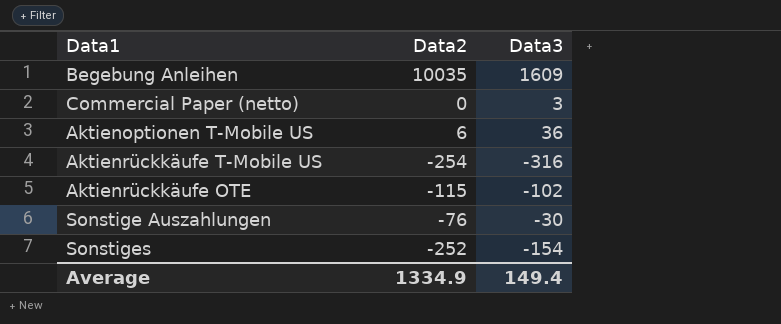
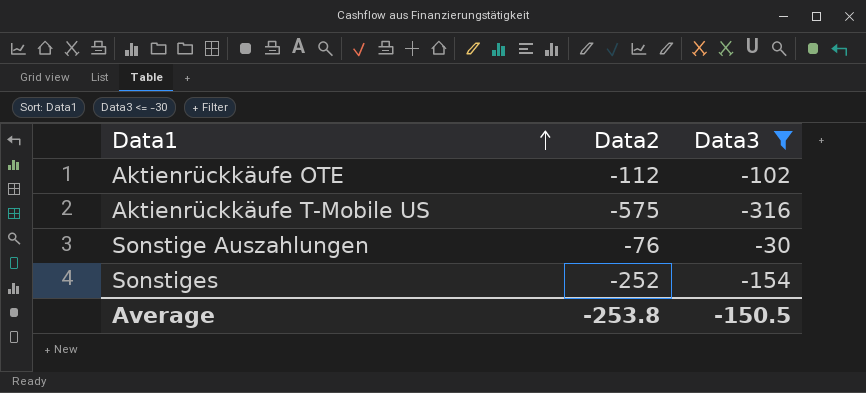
filter: none -> Data3 <= -30
row order: none -> Data1 ascending
Aktienrückkäufe OTE | Data2: -115 -> -112
Aktienrückkäufe T‑Mobile US | Data2: -254 -> -575
Average | Data2: 1334.9 -> -253.8
Average | Data3: 149.4 -> -150.5

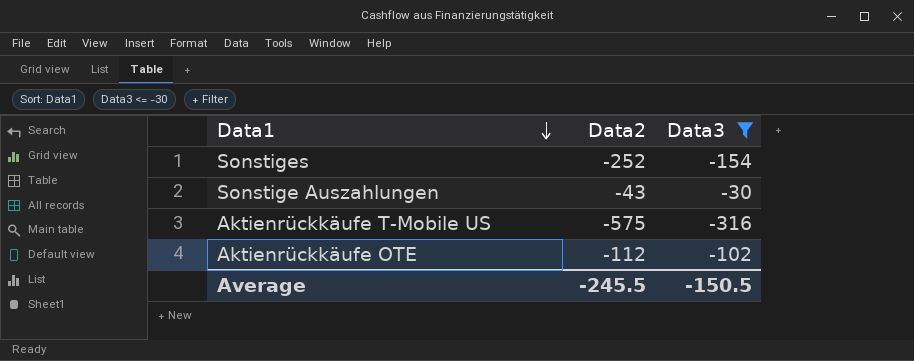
row order: Data1 ascending -> Data1 descending
Sonstige Auszahlungen | Data2: -76 -> -43
Average | Data2: -253.8 -> -245.5

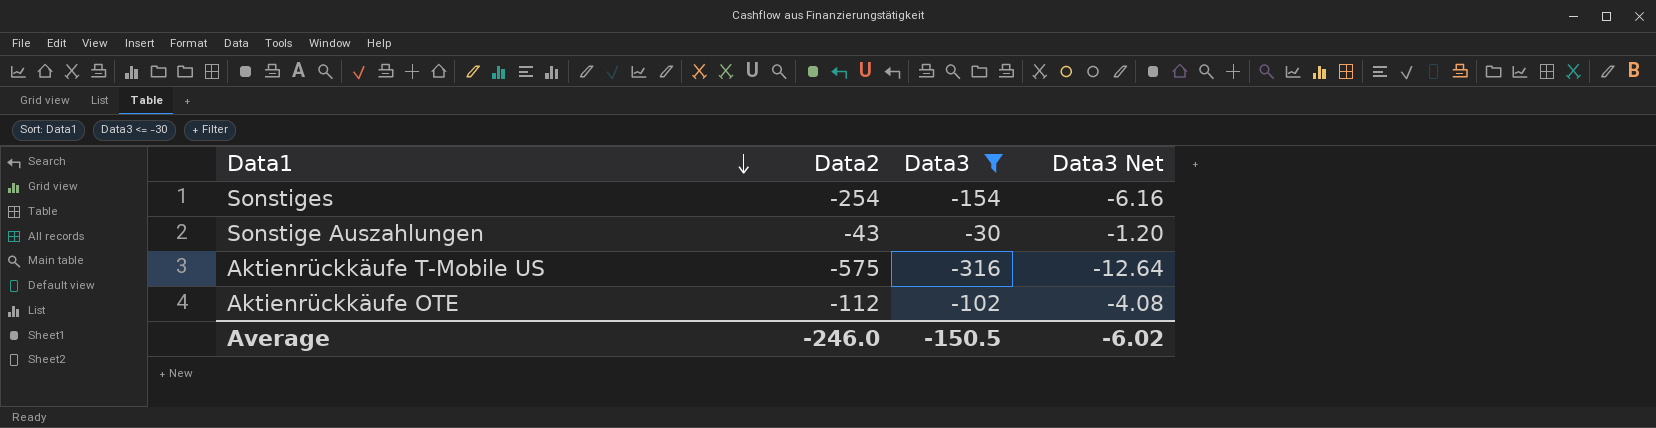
column Data3 Net | formula: none -> [Data3] * 0.04
Sonstiges | Data2: -252 -> -254
Average | Data2: -245.5 -> -246.0

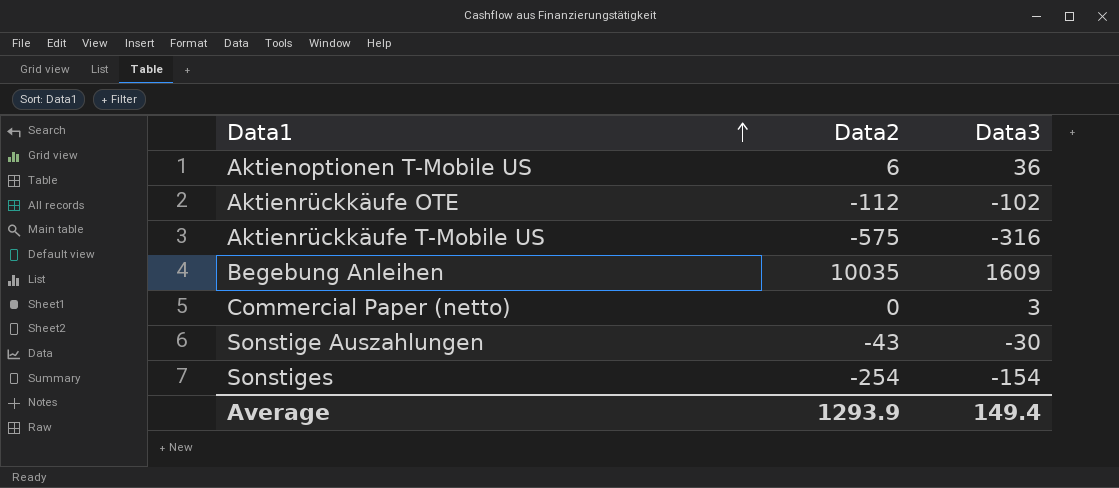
filter: Data3 <= -30 -> none
row order: Data1 descending -> Data1 ascending
column Data3 Net | formula: [Data3] * 0.04 -> none
Average | Data2: -246.0 -> 1293.9
Average | Data3: -150.5 -> 149.4

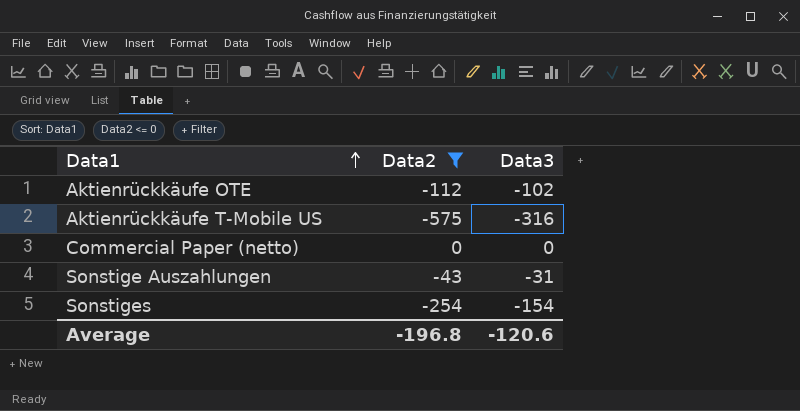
filter: none -> Data2 <= 0
Commercial Paper (netto) | Data3: 3 -> 0
Sonstige Auszahlungen | Data3: -30 -> -31
Average | Data2: 1293.9 -> -196.8
Average | Data3: 149.4 -> -120.6

